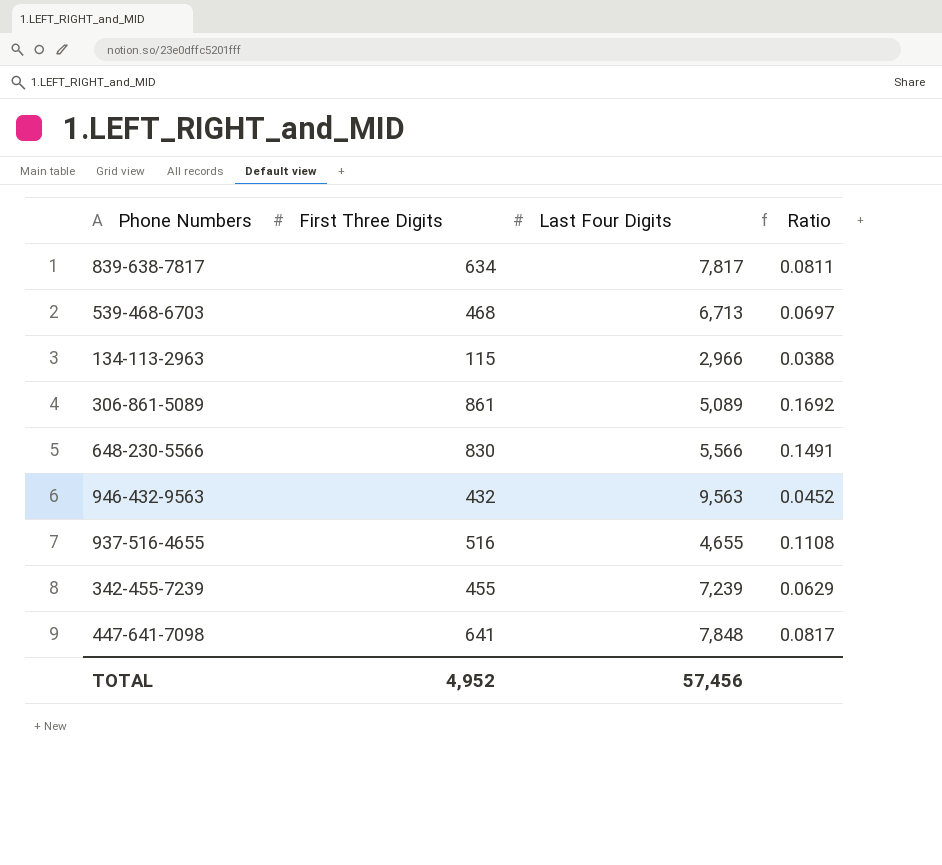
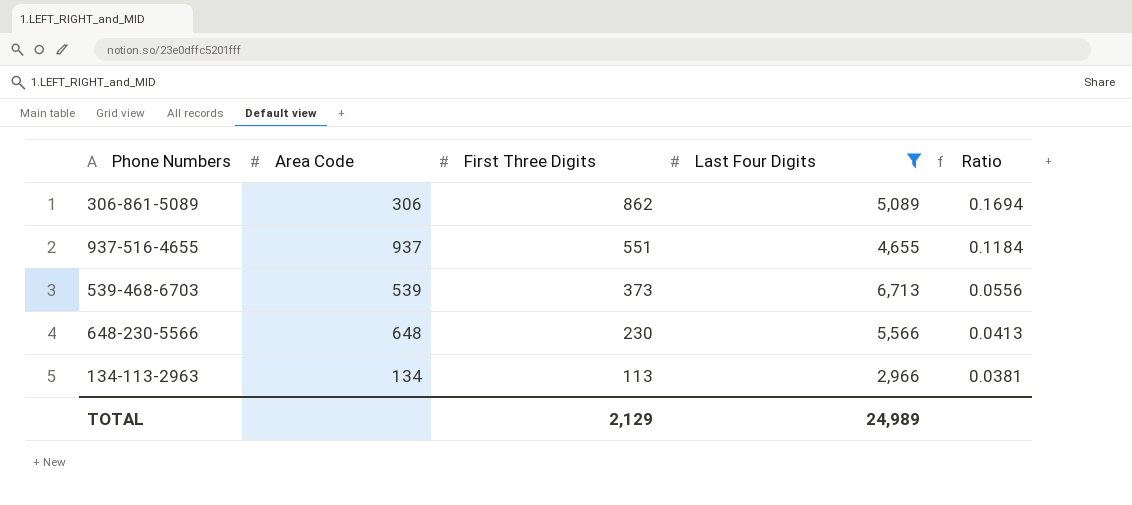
filter: none -> Last Four Digits <= 6,713
row order: none -> First Three Digits descending
column Area Code | position: none -> 2
306-861-5089 | First Three Digits: 861 -> 862
306-861-5089 | Ratio: 0.1692 -> 0.1694
937-516-4655 | First Three Digits: 516 -> 551
937-516-4655 | Ratio: 0.1108 -> 0.1184
539-468-6703 | First Three Digits: 468 -> 373
539-468-6703 | Ratio: 0.0697 -> 0.0556
648-230-5566 | First Three Digits: 830 -> 230
648-230-5566 | Ratio: 0.1491 -> 0.0413
134-113-2963 | First Three Digits: 115 -> 113
134-113-2963 | Ratio: 0.0388 -> 0.0381
TOTAL | First Three Digits: 4,952 -> 2,129
TOTAL | Last Four Digits: 57,456 -> 24,989

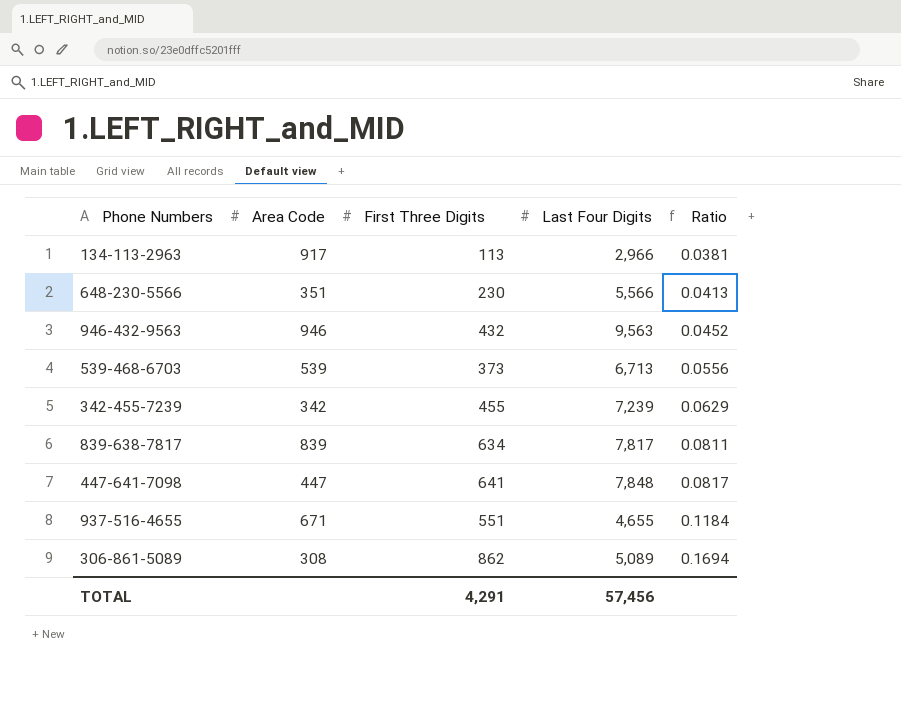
filter: Last Four Digits <= 6,713 -> none
row order: First Three Digits descending -> Ratio ascending
134-113-2963 | Area Code: 134 -> 917
648-230-5566 | Area Code: 648 -> 351
937-516-4655 | Area Code: 937 -> 671
306-861-5089 | Area Code: 306 -> 308
TOTAL | First Three Digits: 2,129 -> 4,291
TOTAL | Last Four Digits: 24,989 -> 57,456

